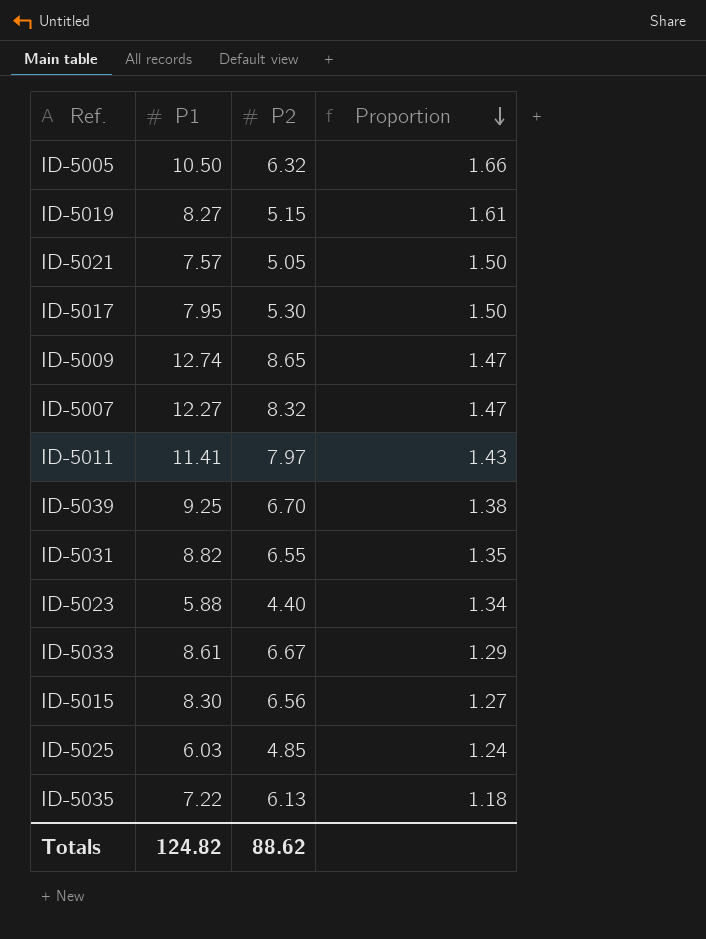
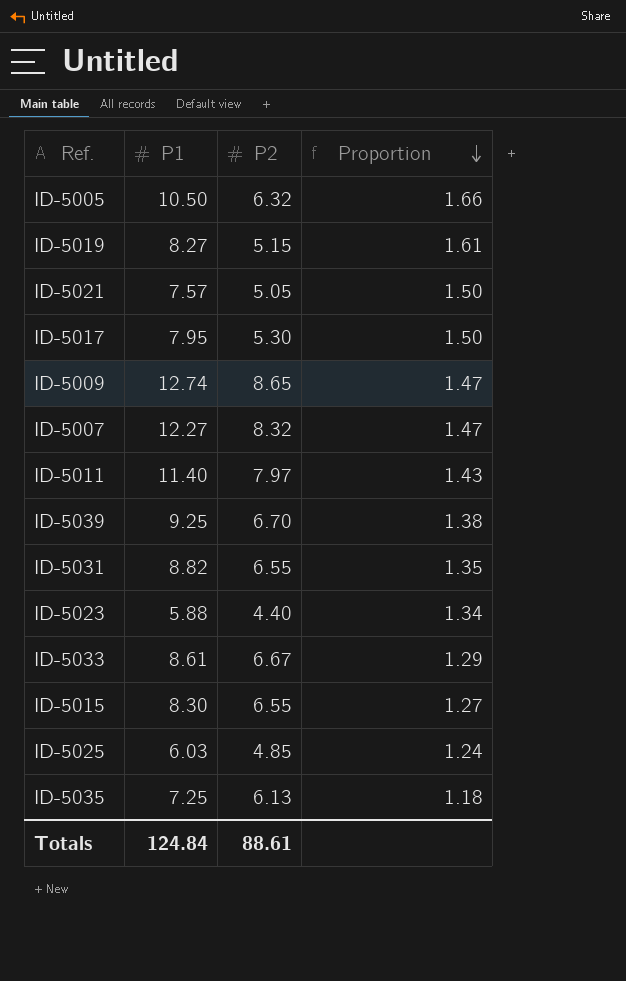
ID-5011 | P1: 11.41 -> 11.40
ID-5015 | P2: 6.56 -> 6.55
ID-5035 | P1: 7.22 -> 7.25
Totals | P1: 124.82 -> 124.84
Totals | P2: 88.62 -> 88.61

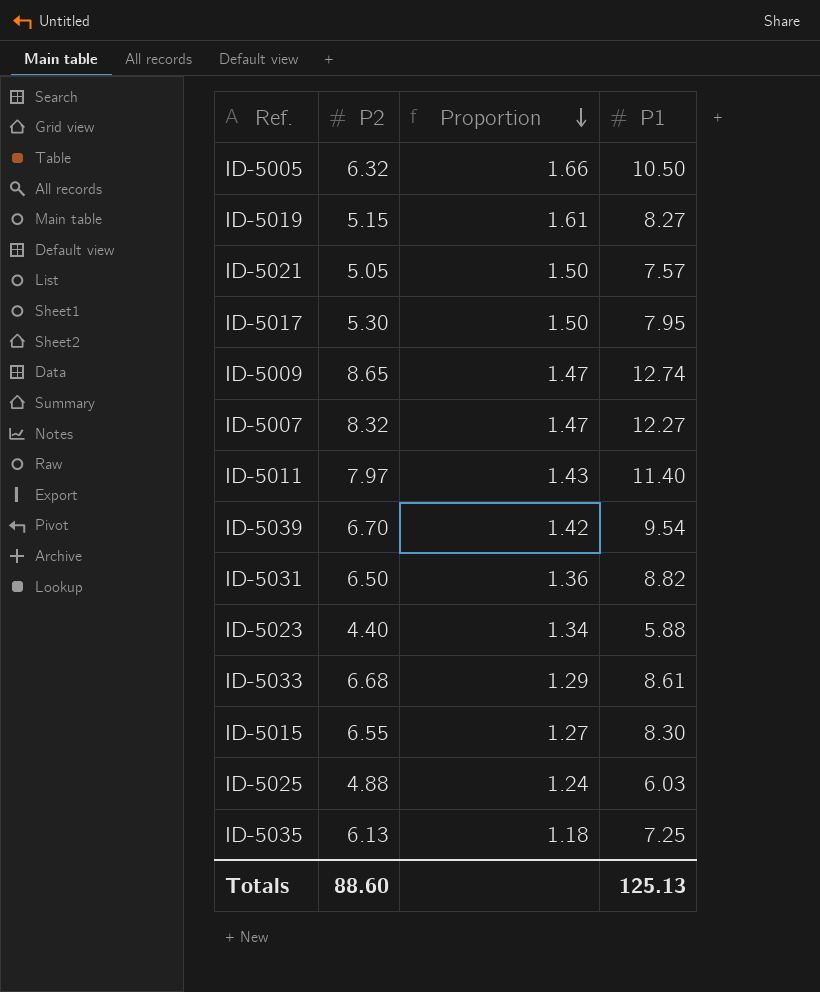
column P1 | position: 2 -> 4
ID-5039 | Proportion: 1.38 -> 1.42
ID-5039 | P1: 9.25 -> 9.54
ID-5031 | P2: 6.55 -> 6.50
ID-5031 | Proportion: 1.35 -> 1.36
ID-5033 | P2: 6.67 -> 6.68
ID-5025 | P2: 4.85 -> 4.88
Totals | P2: 88.61 -> 88.60
Totals | P1: 124.84 -> 125.13

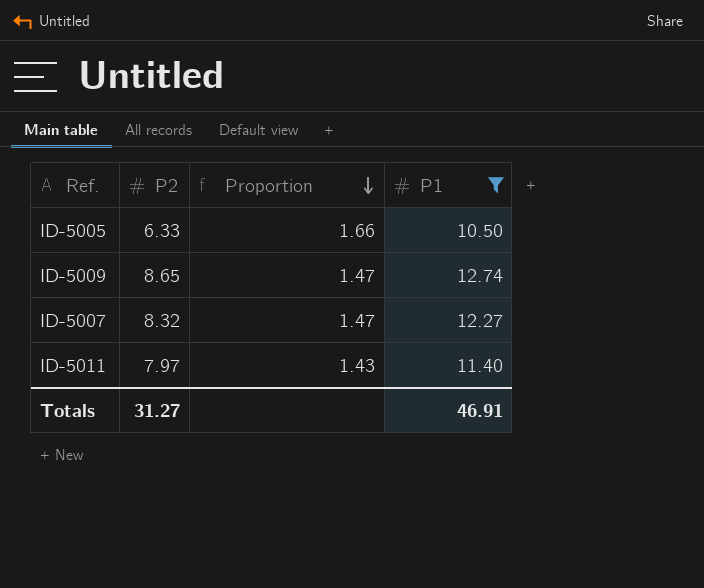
filter: none -> P1 >= 10.50
ID-5005 | P2: 6.32 -> 6.33
Totals | P2: 88.60 -> 31.27
Totals | P1: 125.13 -> 46.91

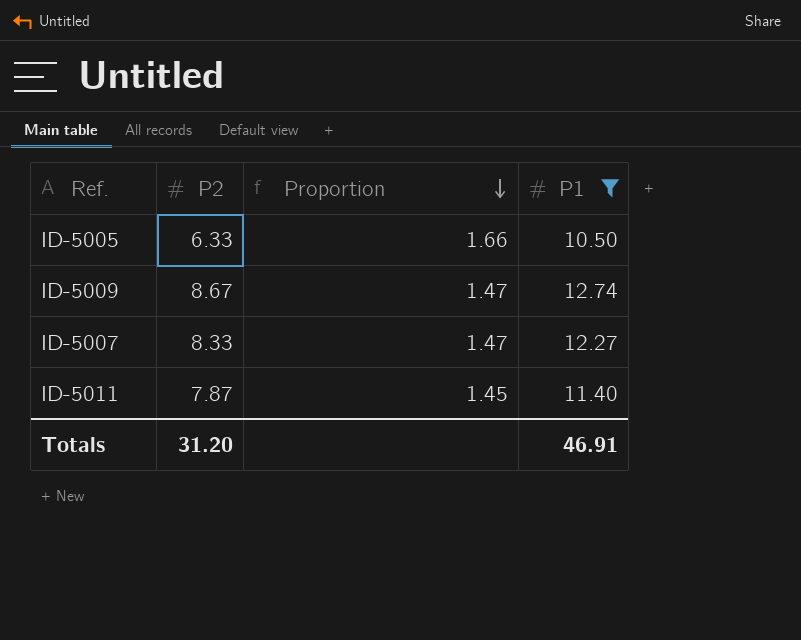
ID-5009 | P2: 8.65 -> 8.67
ID-5007 | P2: 8.32 -> 8.33
ID-5011 | P2: 7.97 -> 7.87
ID-5011 | Proportion: 1.43 -> 1.45
Totals | P2: 31.27 -> 31.20

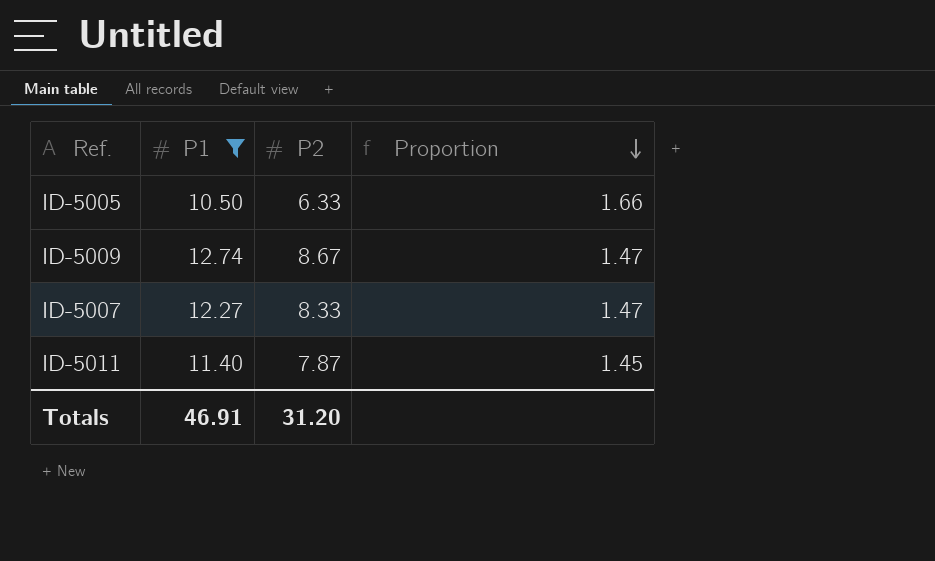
column P1 | position: 4 -> 2

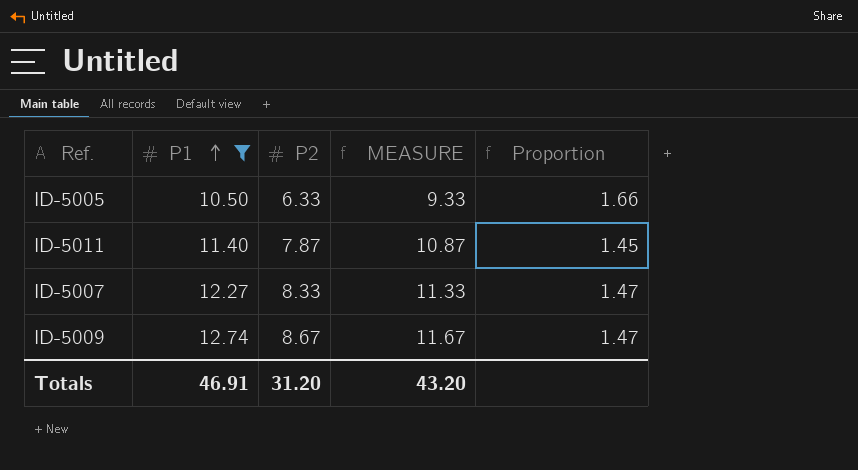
row order: Proportion descending -> P1 ascending
column MEASURE | formula: none -> [P2] + 3

